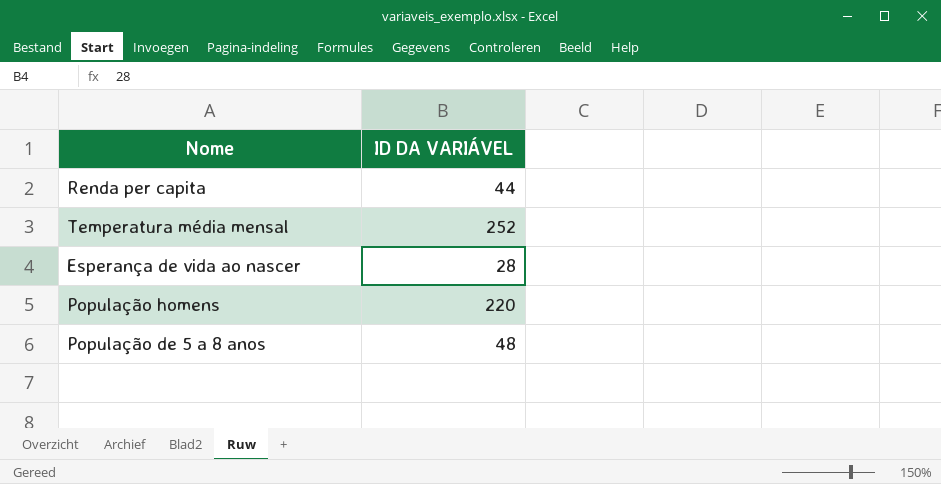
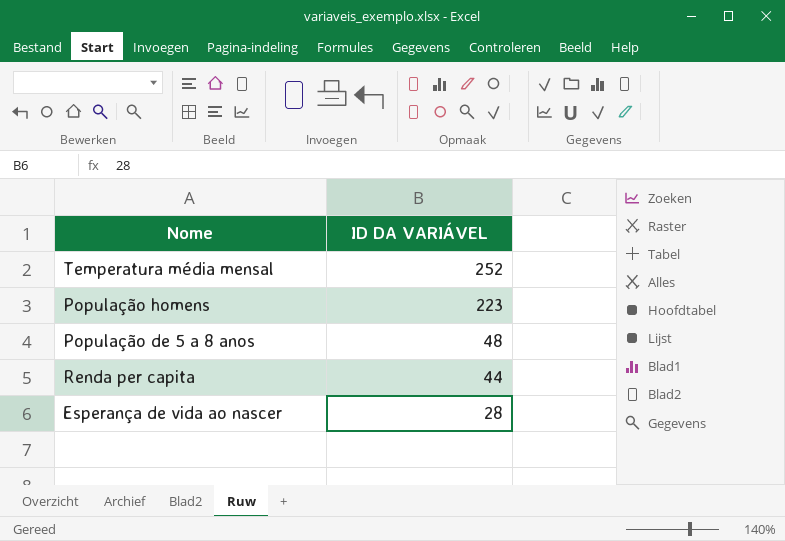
row order: none -> ID DA VARIÁVEL descending
População homens | ID DA VARIÁVEL: 220 -> 223

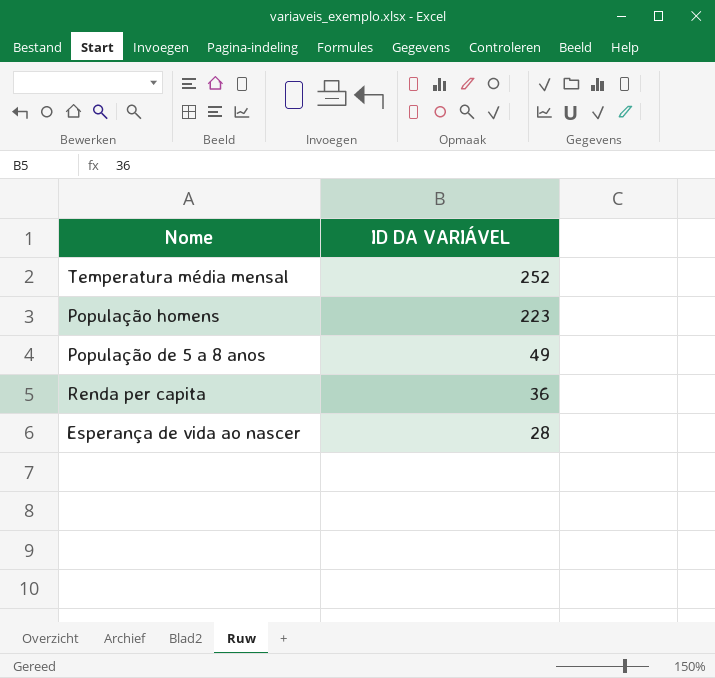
População de 5 a 8 anos | ID DA VARIÁVEL: 48 -> 49
Renda per capita | ID DA VARIÁVEL: 44 -> 36

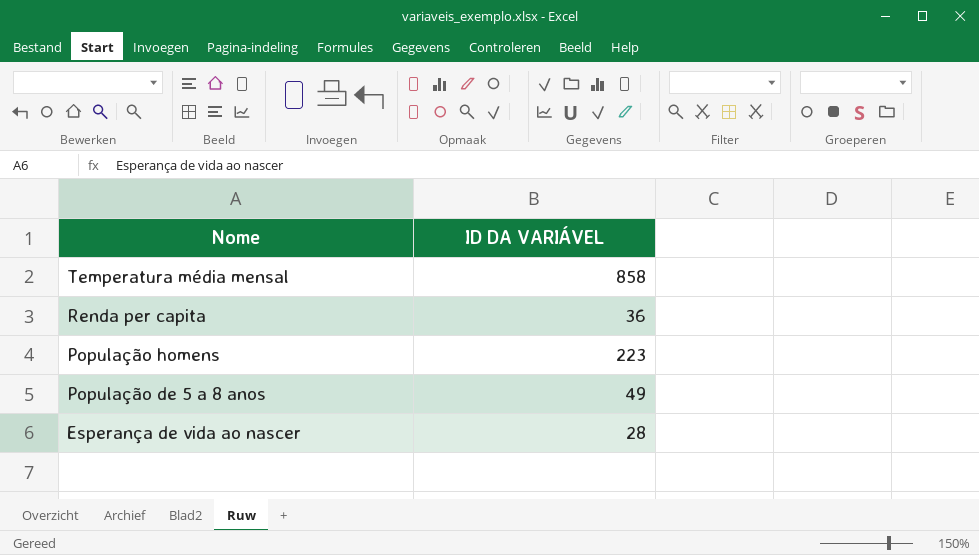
row order: ID DA VARIÁVEL descending -> Nome descending
Temperatura média mensal | ID DA VARIÁVEL: 252 -> 858

